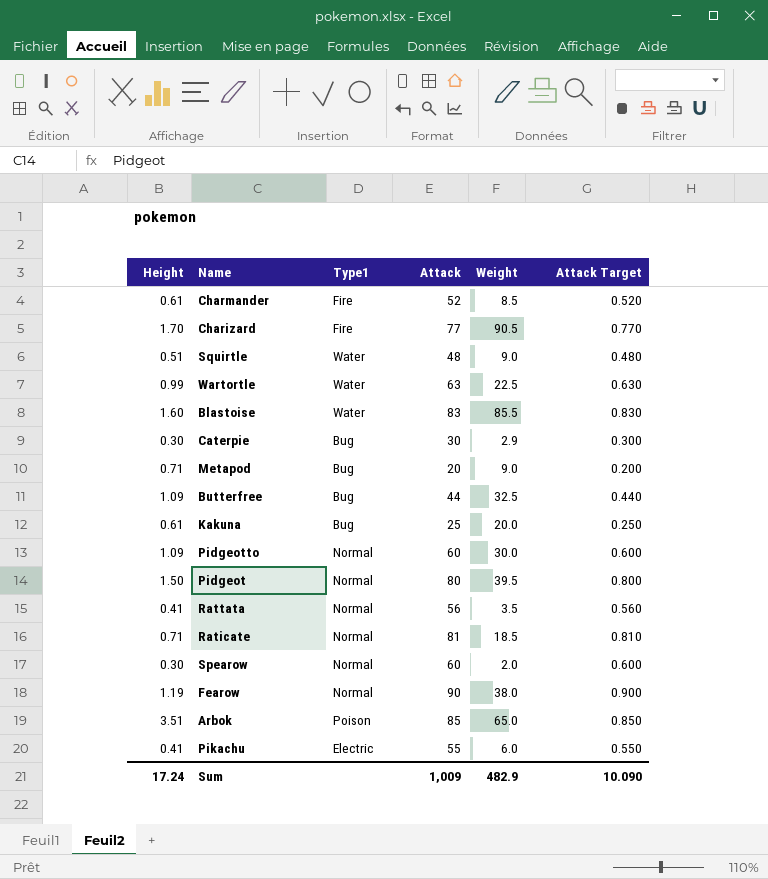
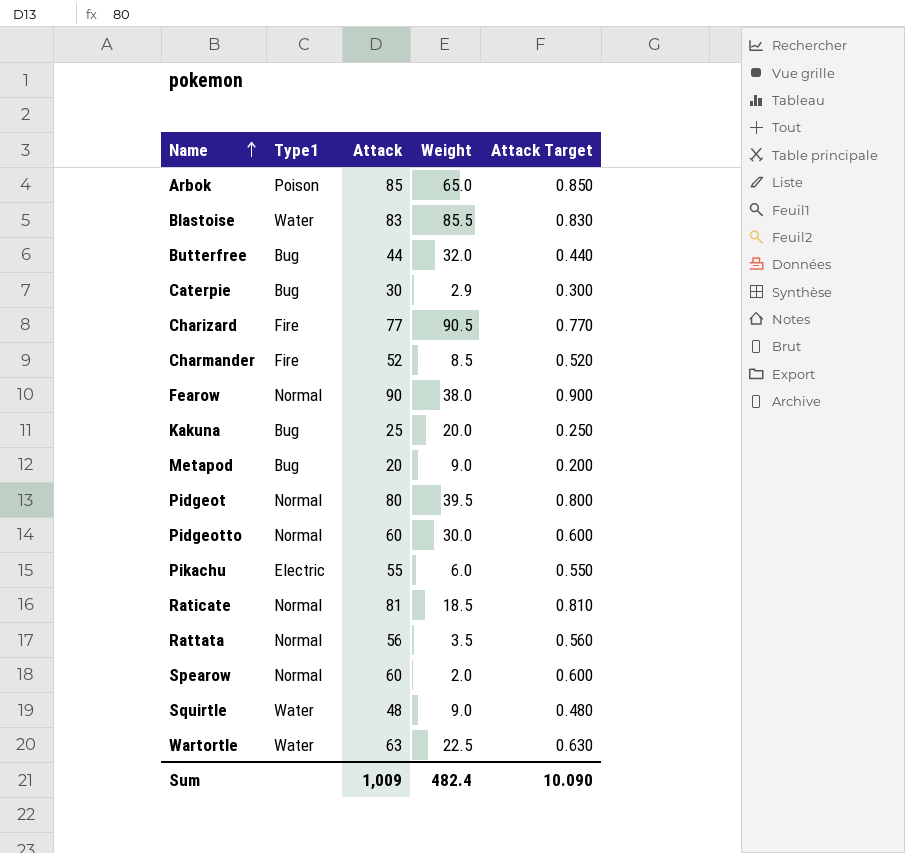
row order: none -> Name ascending
column Height | position: 1 -> none
Butterfree | Weight: 32.5 -> 32.0
Sum | Weight: 482.9 -> 482.4

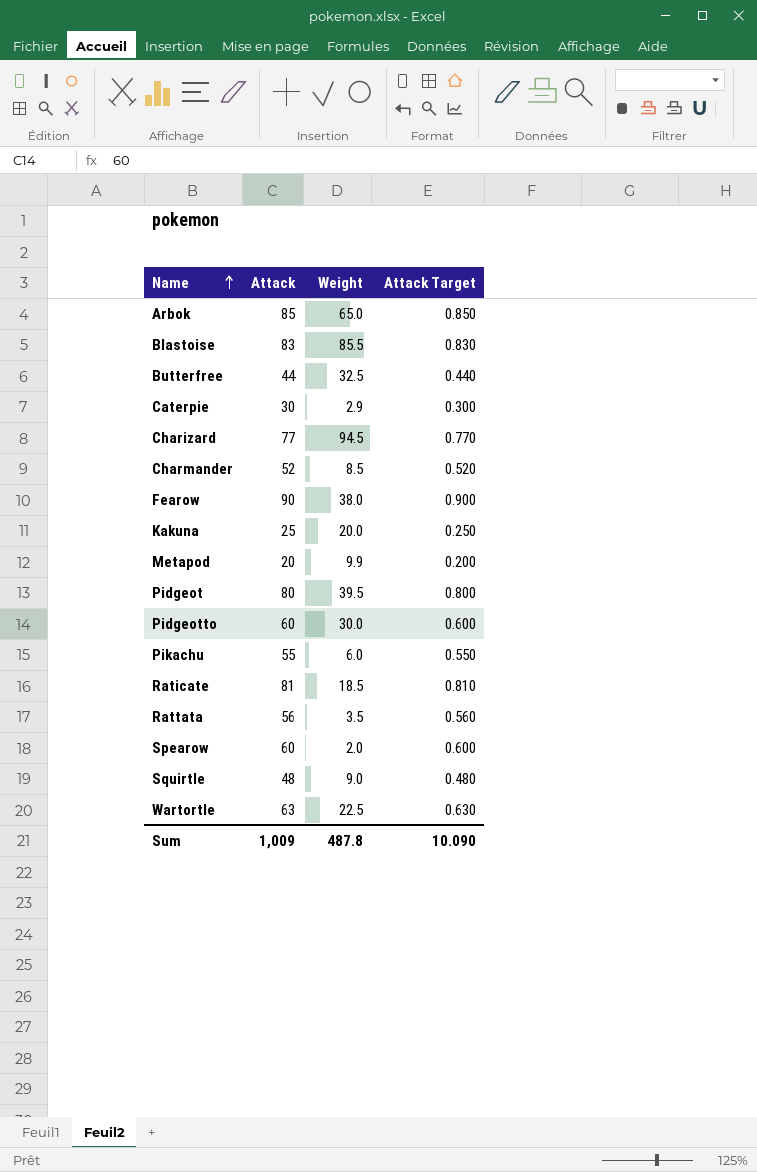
column Type1 | position: 2 -> none
Butterfree | Weight: 32.0 -> 32.5
Charizard | Weight: 90.5 -> 94.5
Metapod | Weight: 9.0 -> 9.9
Sum | Weight: 482.4 -> 487.8

